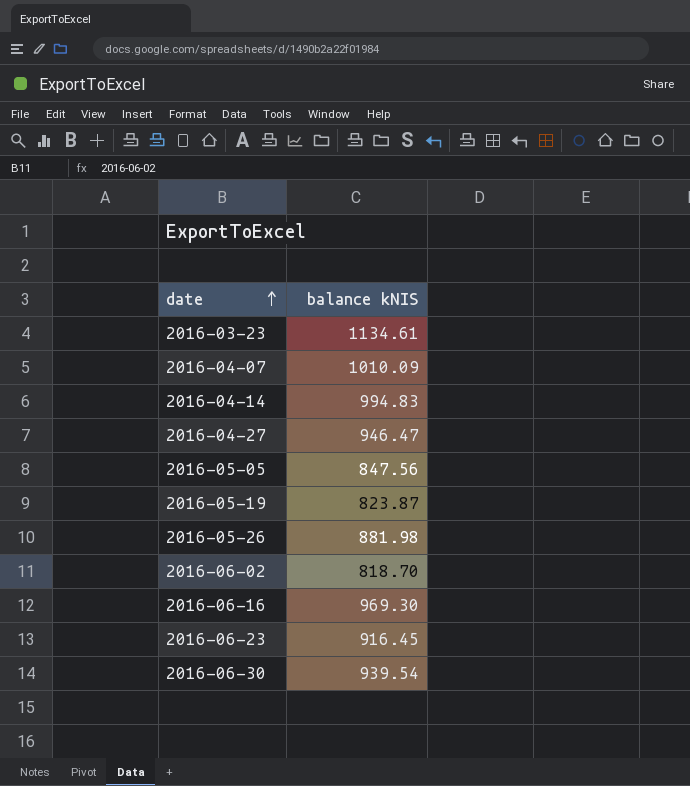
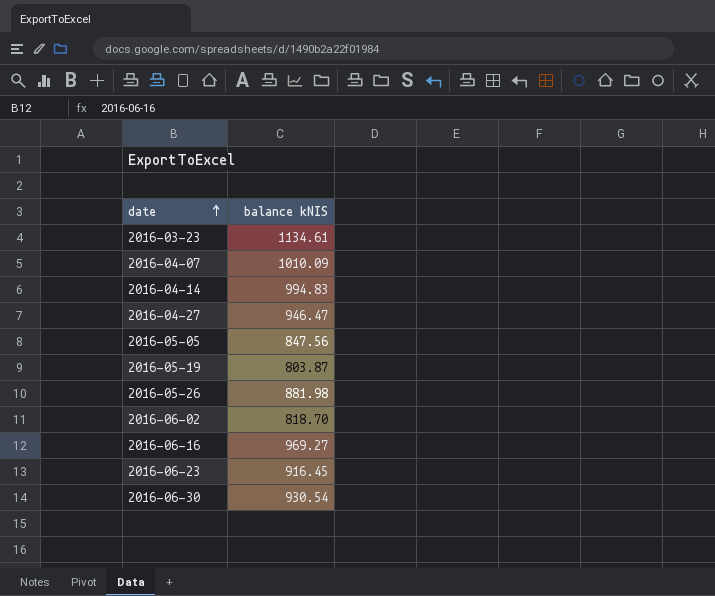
2016-05-19 | balance kNIS: 823.87 -> 803.87
2016-06-16 | balance kNIS: 969.30 -> 969.27
2016-06-30 | balance kNIS: 939.54 -> 930.54

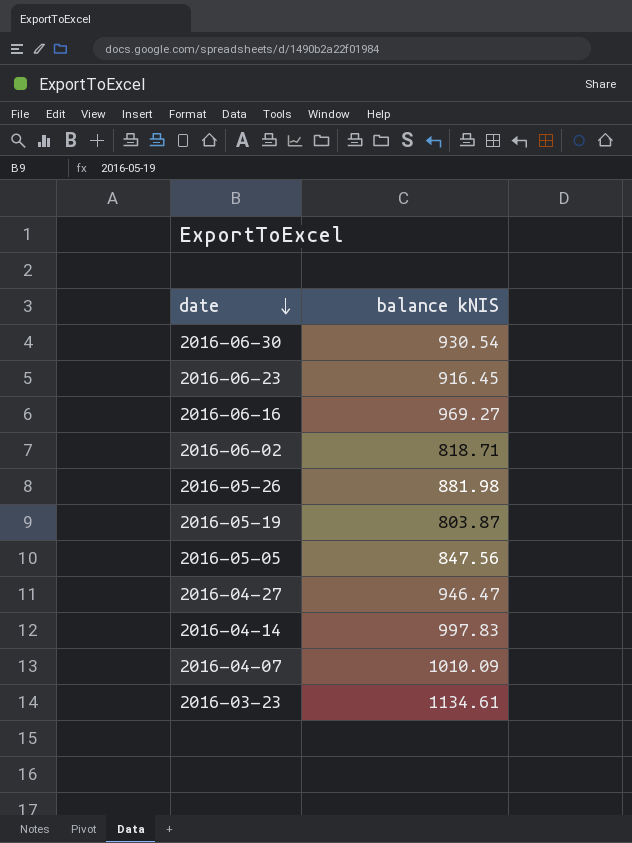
row order: date ascending -> date descending
2016-06-02 | balance kNIS: 818.70 -> 818.71
2016-04-14 | balance kNIS: 994.83 -> 997.83

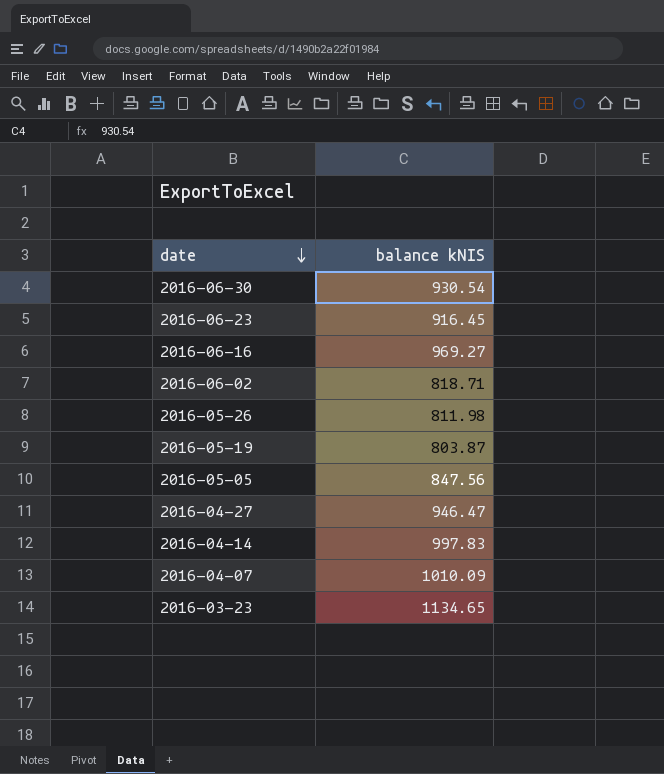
2016-05-26 | balance kNIS: 881.98 -> 811.98
2016-03-23 | balance kNIS: 1134.61 -> 1134.65

